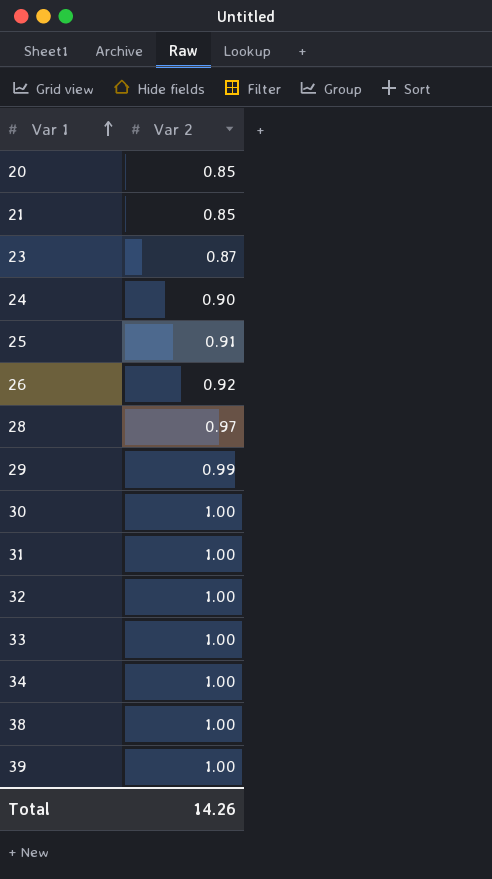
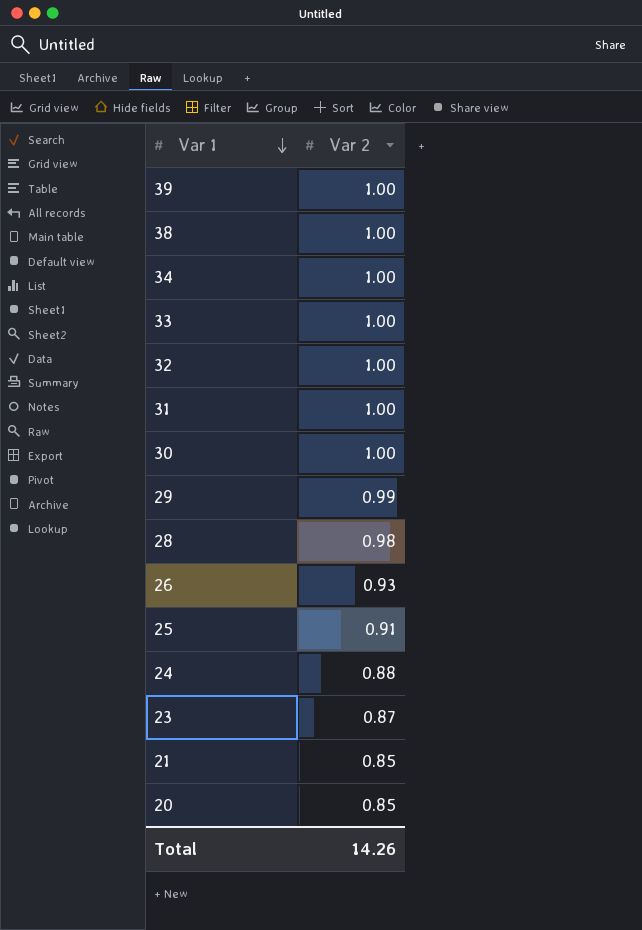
row order: Var 1 ascending -> Var 1 descending
28 | Var 2: 0.97 -> 0.98
26 | Var 2: 0.92 -> 0.93
24 | Var 2: 0.90 -> 0.88

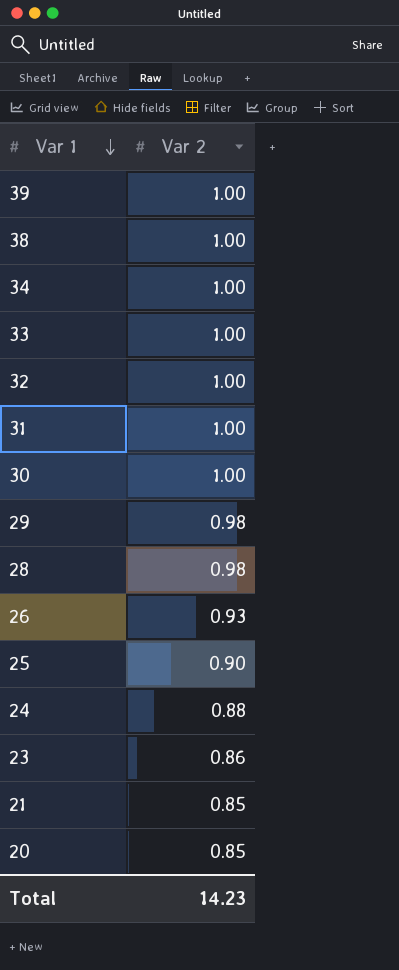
29 | Var 2: 0.99 -> 0.98
25 | Var 2: 0.91 -> 0.90
23 | Var 2: 0.87 -> 0.86
Total | Var 2: 14.26 -> 14.23

